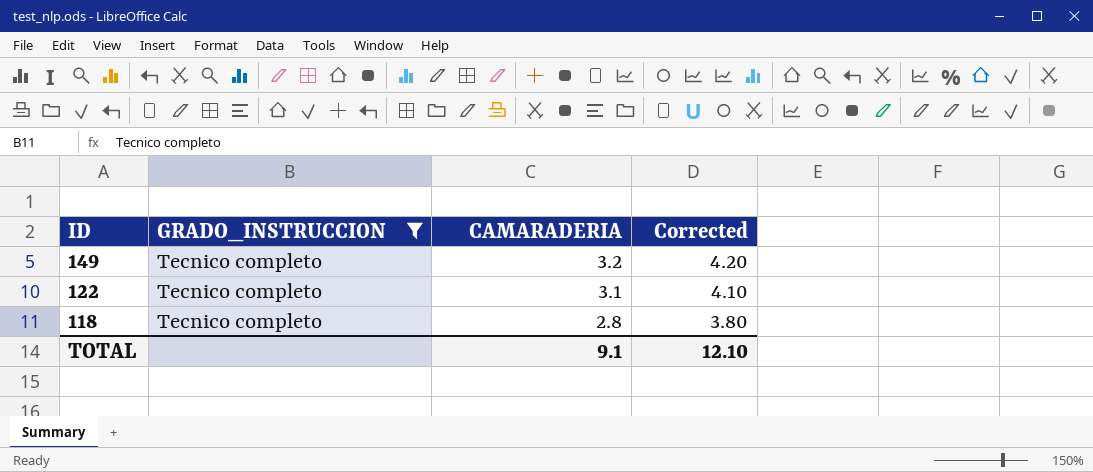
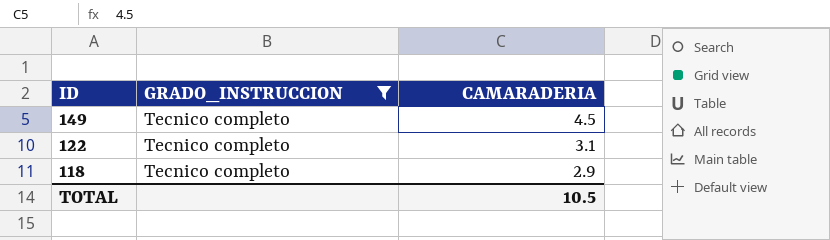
column Corrected | formula: [CAMARADERIA] + 1 -> none
149 | CAMARADERIA: 3.2 -> 4.5
118 | CAMARADERIA: 2.8 -> 2.9
TOTAL | CAMARADERIA: 9.1 -> 10.5

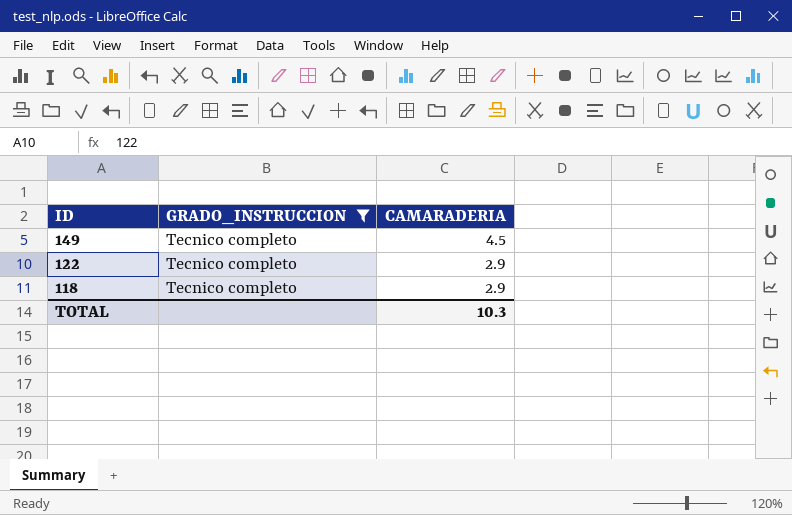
122 | CAMARADERIA: 3.1 -> 2.9
TOTAL | CAMARADERIA: 10.5 -> 10.3

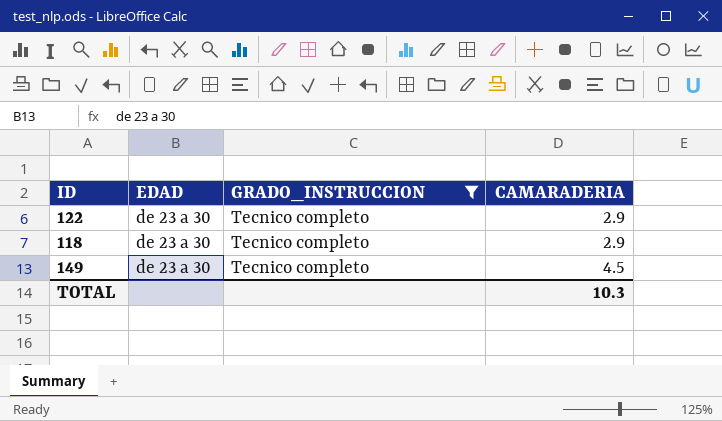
row order: ID descending -> CAMARADERIA ascending
column EDAD | position: none -> 2

